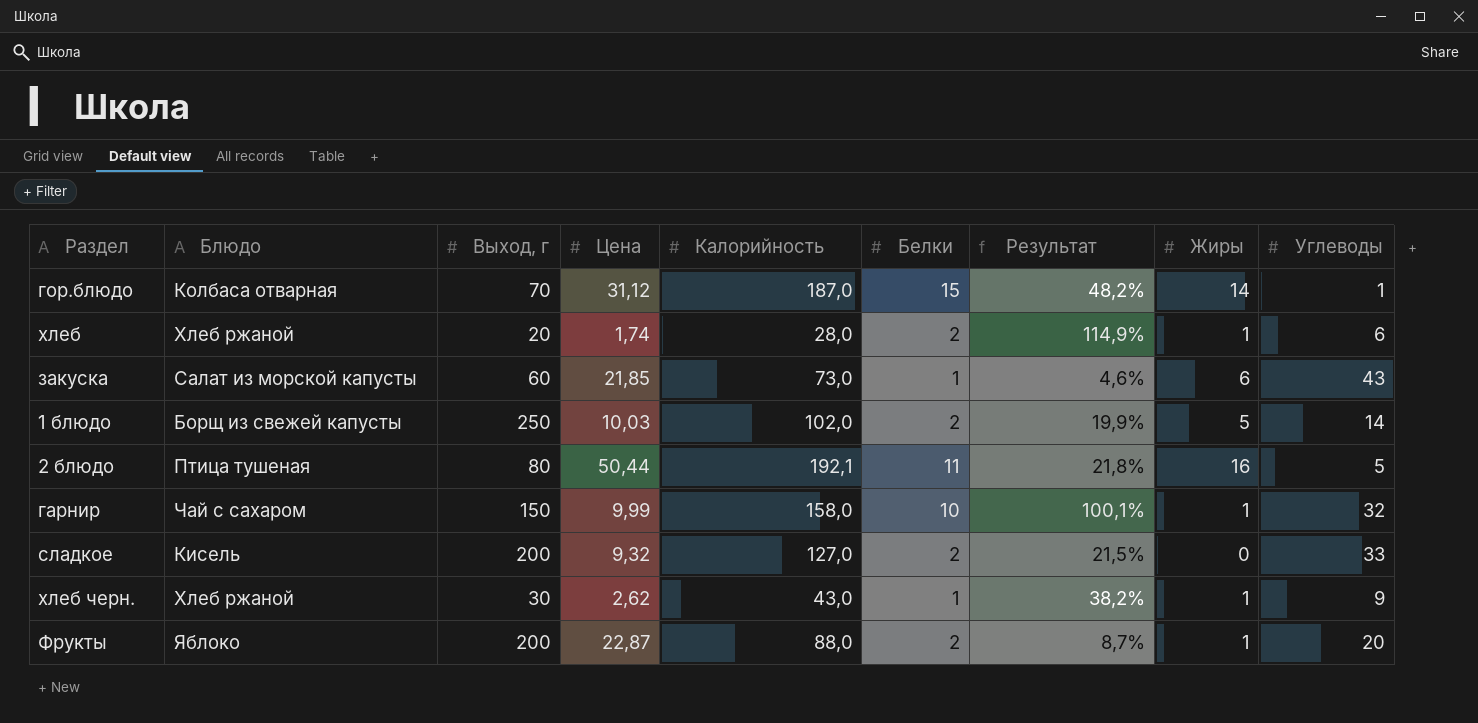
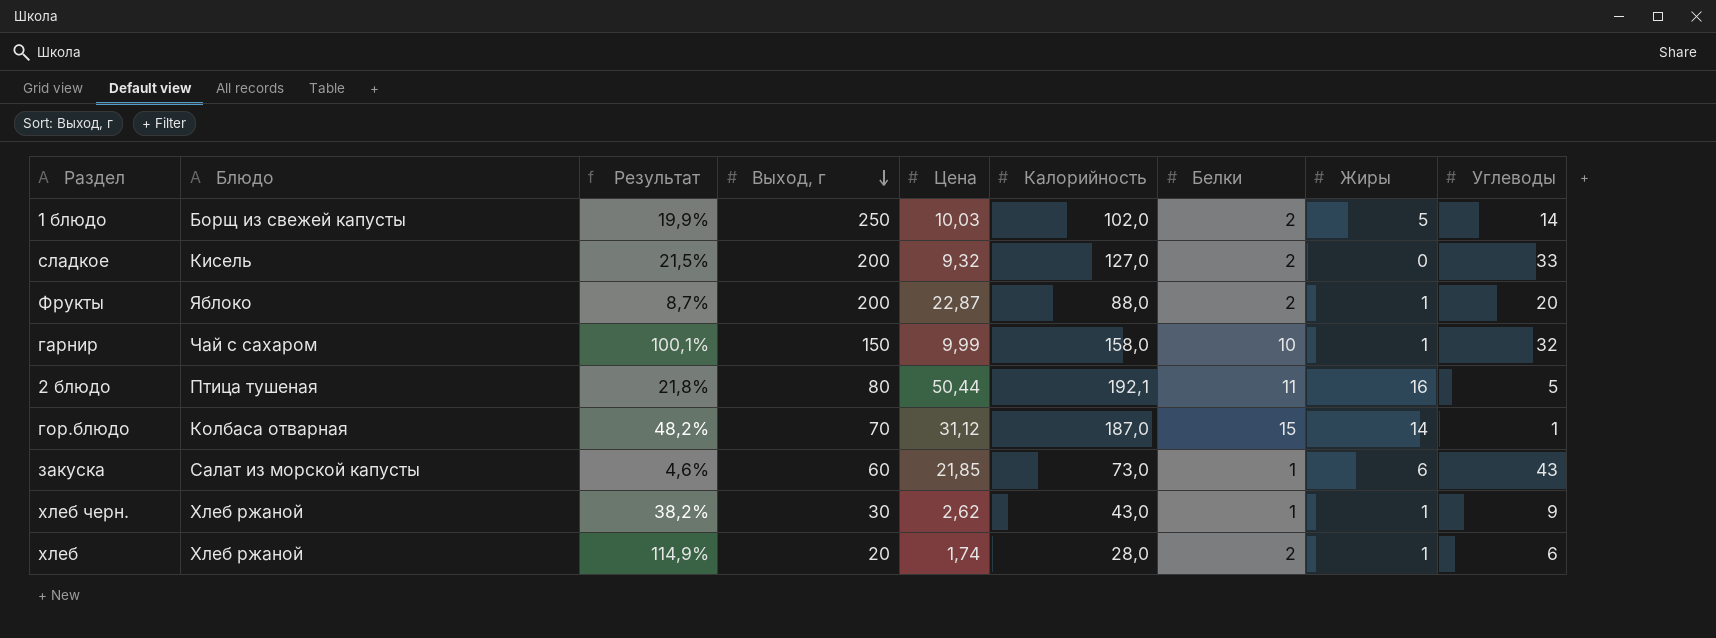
row order: none -> Выход, г descending
column Результат | position: 7 -> 3

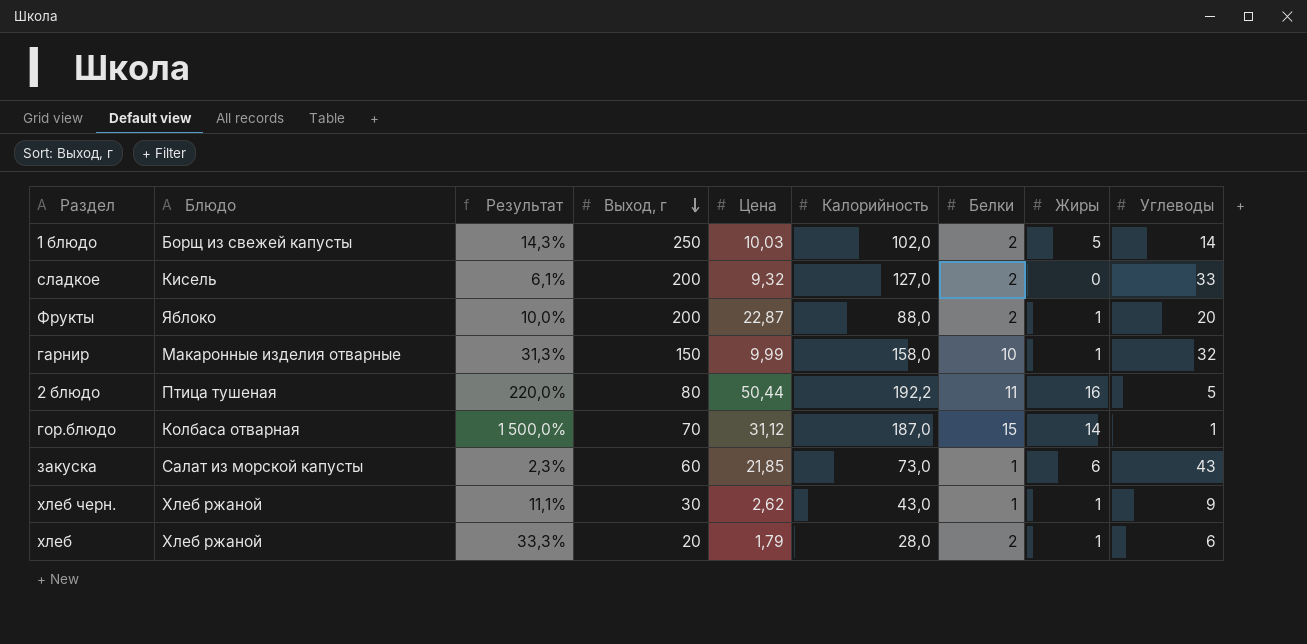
column Результат | formula: [Белки] / [Цена] -> [Белки] / [Углеводы]
гарнир | Блюдо: Чай с сахаром -> Макаронные изделия отварные
2 блюдо | Калорийность: 192,1 -> 192,2
хлеб | Цена: 1,74 -> 1,79

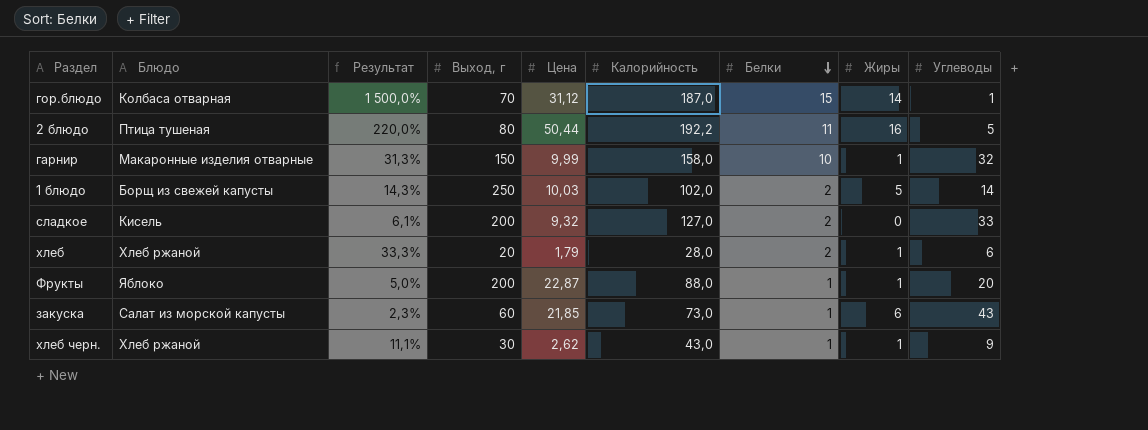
row order: Выход, г descending -> Белки descending
Фрукты | Результат: 10,0% -> 5,0%
Фрукты | Белки: 2 -> 1

